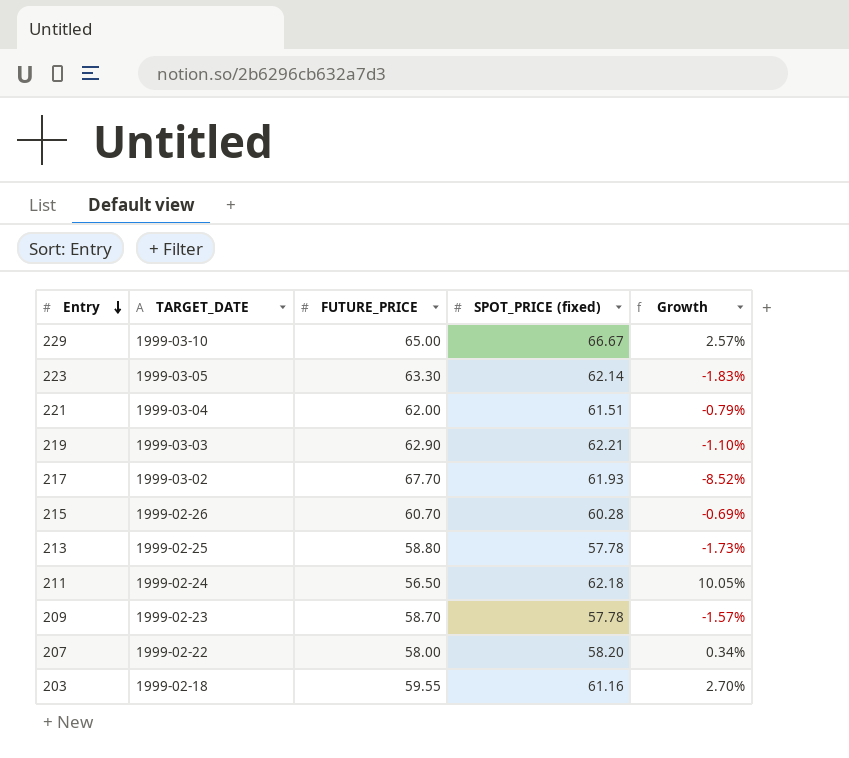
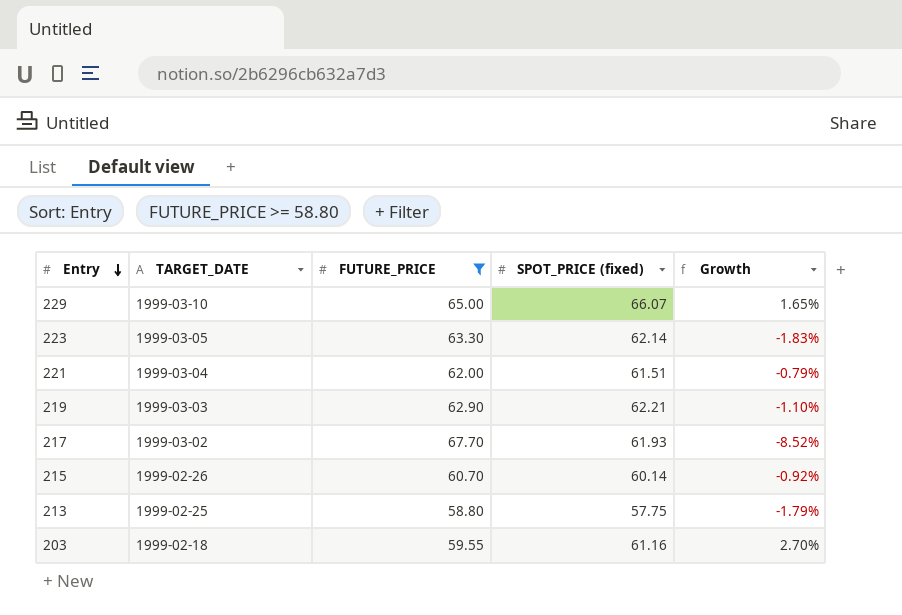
filter: none -> FUTURE_PRICE >= 58.80
229 | SPOT_PRICE (fixed): 66.67 -> 66.07
229 | Growth: 2.57% -> 1.65%
215 | SPOT_PRICE (fixed): 60.28 -> 60.14
215 | Growth: -0.69% -> -0.92%
213 | SPOT_PRICE (fixed): 57.78 -> 57.75
213 | Growth: -1.73% -> -1.79%

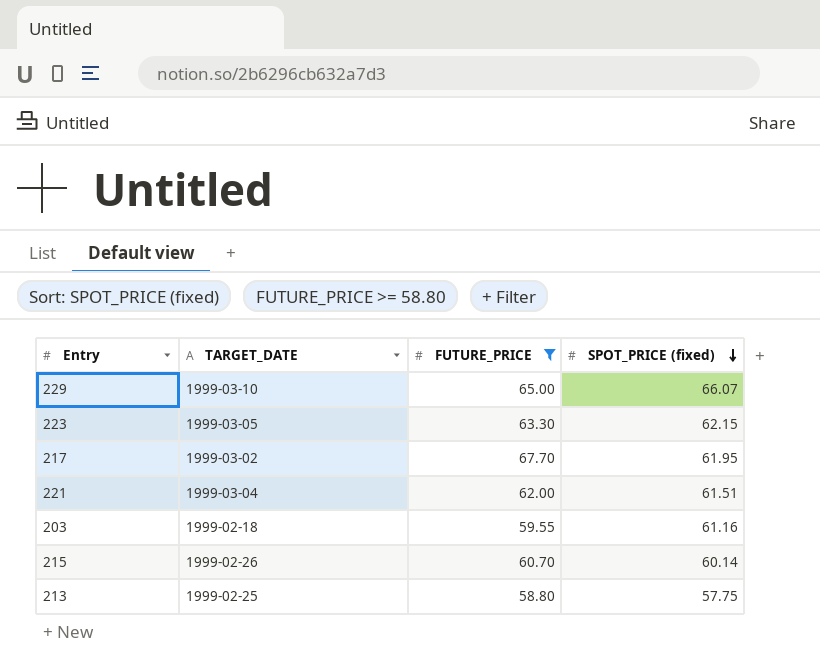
row order: Entry descending -> SPOT_PRICE (fixed) descending
column Growth | formula: ([SPOT_PRICE (fixed)] - [FUTURE_PRICE]) / [FUTURE_PRICE] -> none
row 219: 1999-03-03 | 62.90 | 62.21 | -1.10% -> none
223 | SPOT_PRICE (fixed): 62.14 -> 62.15
217 | SPOT_PRICE (fixed): 61.93 -> 61.95

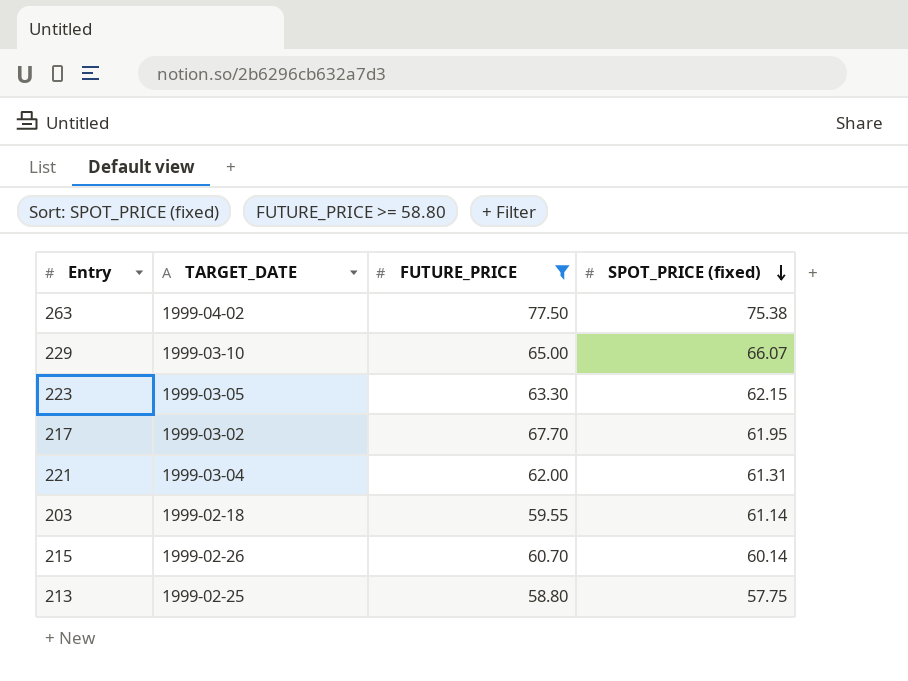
row 263: none -> 1999-04-02 | 77.50 | 75.38
221 | SPOT_PRICE (fixed): 61.51 -> 61.31
203 | SPOT_PRICE (fixed): 61.16 -> 61.14

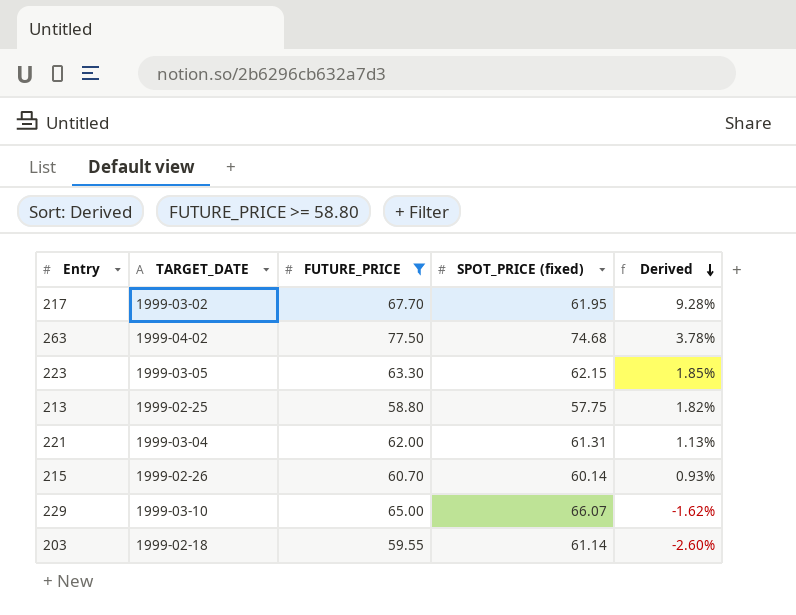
row order: SPOT_PRICE (fixed) descending -> Derived descending
column Derived | formula: none -> ([FUTURE_PRICE] - [SPOT_PRICE (fixed)]) / [SPOT_PRICE (fixed)]
263 | SPOT_PRICE (fixed): 75.38 -> 74.68

